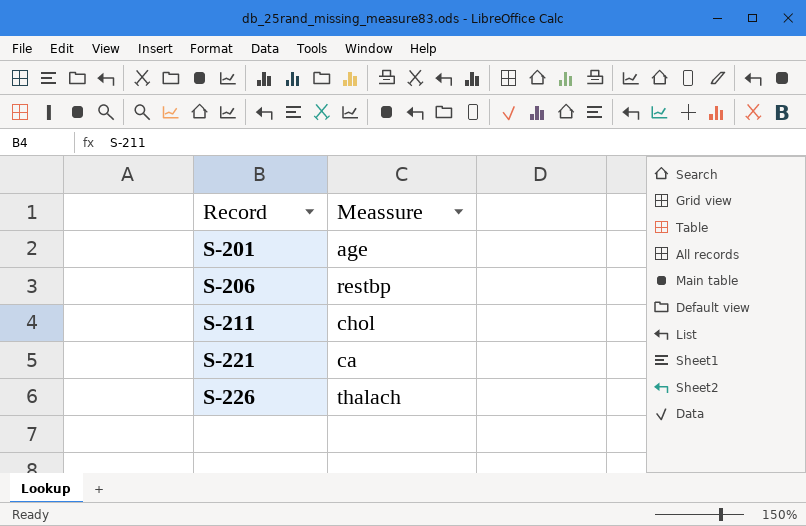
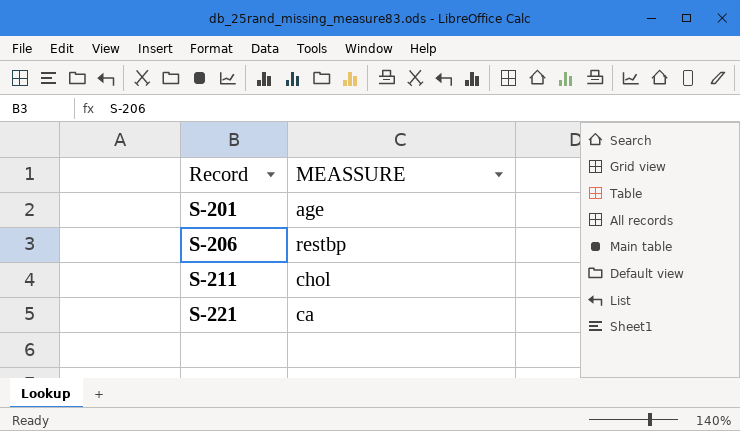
column name: Meassure -> MEASSURE
row S-226: thalach -> none

